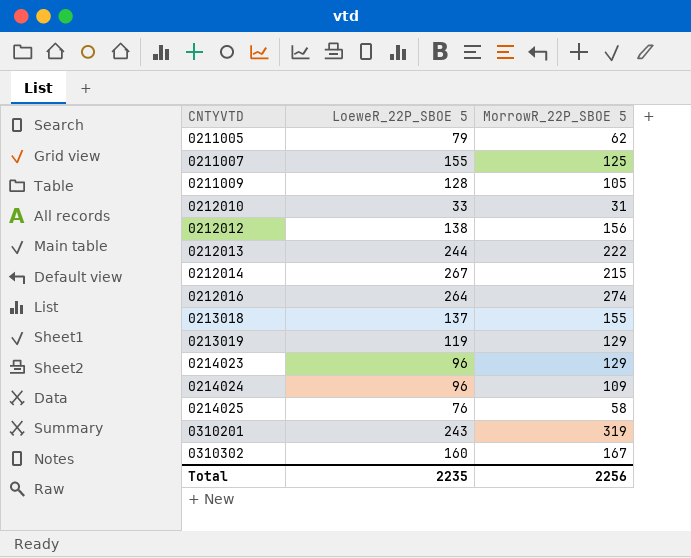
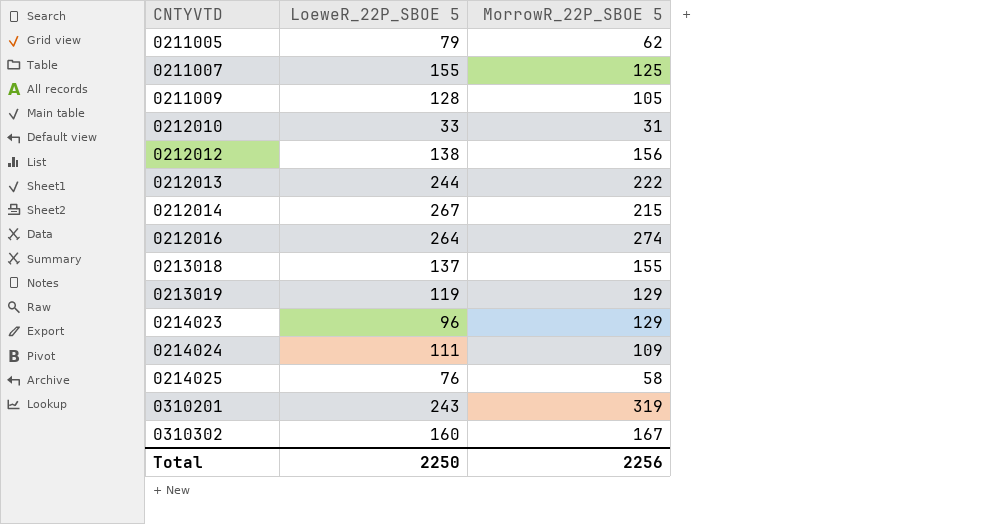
0214024 | LoeweR_22P_SBOE 5: 96 -> 111
Total | LoeweR_22P_SBOE 5: 2235 -> 2250

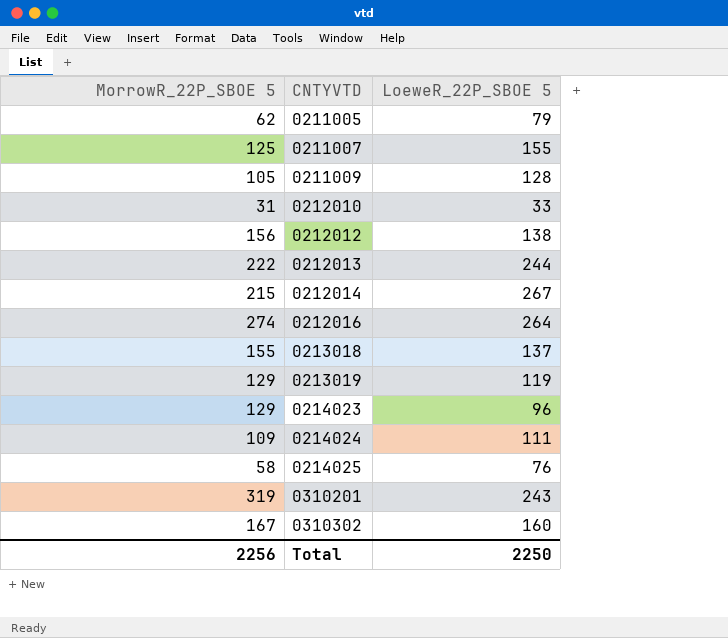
column MorrowR_22P_SBOE 5 | position: 3 -> 1

